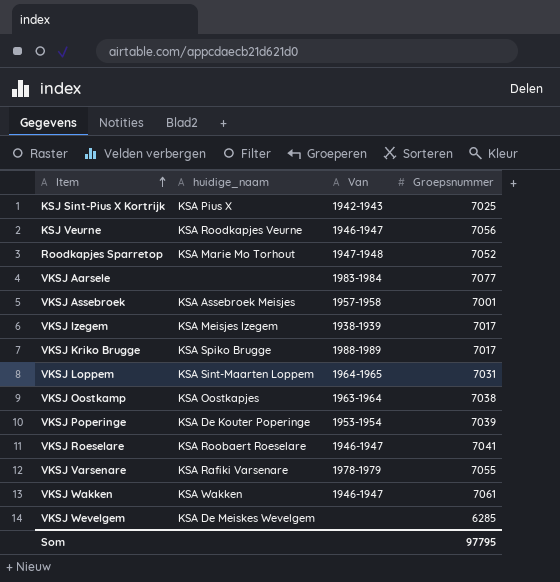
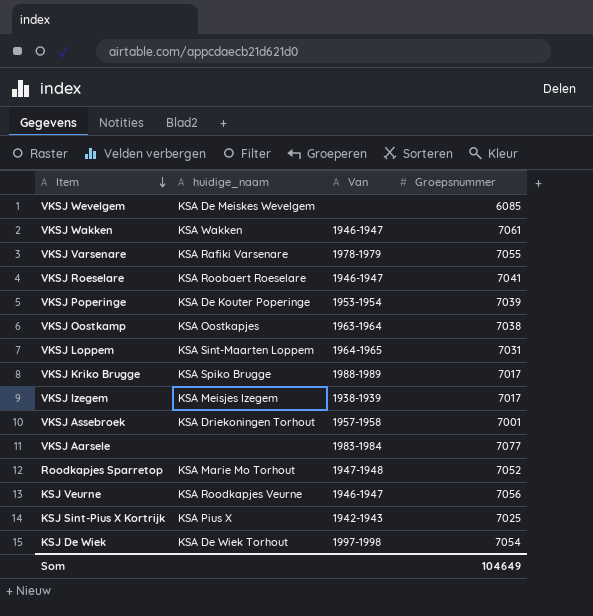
row order: Item ascending -> Item descending
VKSJ Wevelgem | Groepsnummer: 6285 -> 6085
VKSJ Assebroek | huidige_naam: KSA Assebroek Meisjes -> KSA Driekoningen Torhout
row KSJ De Wiek: none -> KSA De Wiek Torhout | 1997-1998 | 7054
Som | Groepsnummer: 97795 -> 104649

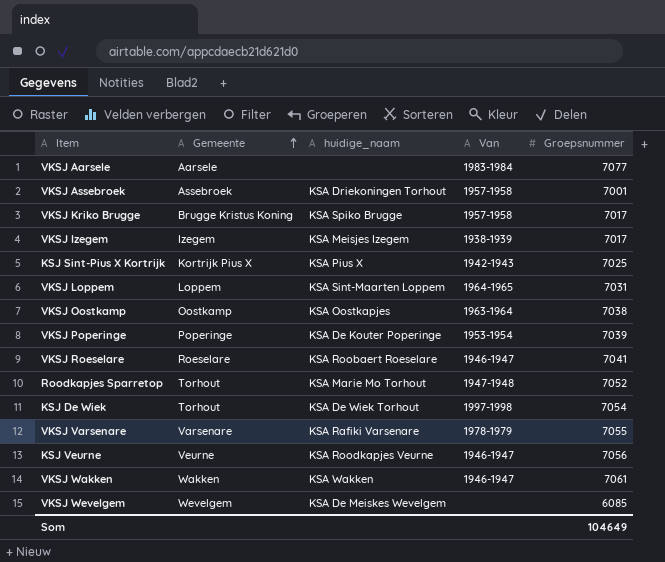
row order: Item descending -> Gemeente ascending
column Gemeente | position: none -> 2
VKSJ Kriko Brugge | Van: 1988-1989 -> 1957-1958

